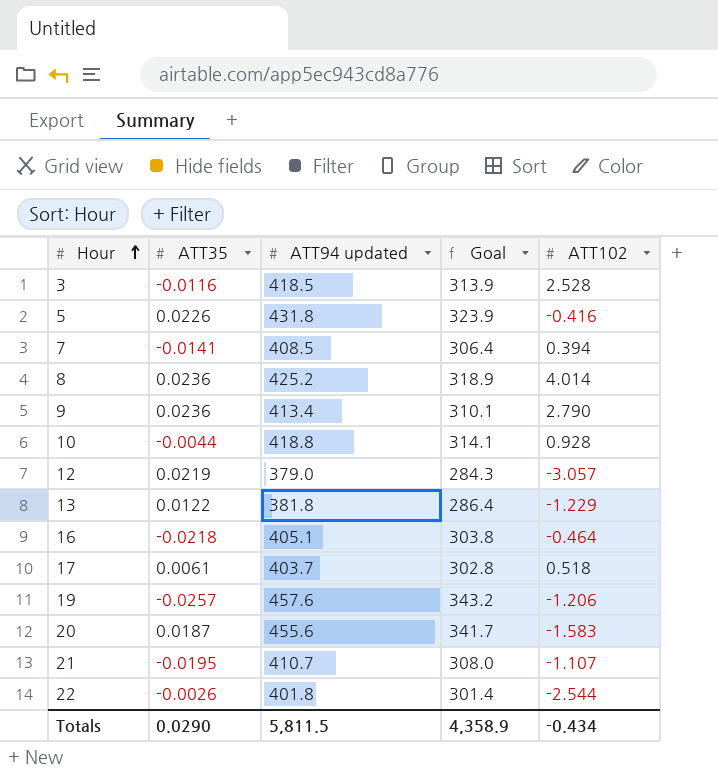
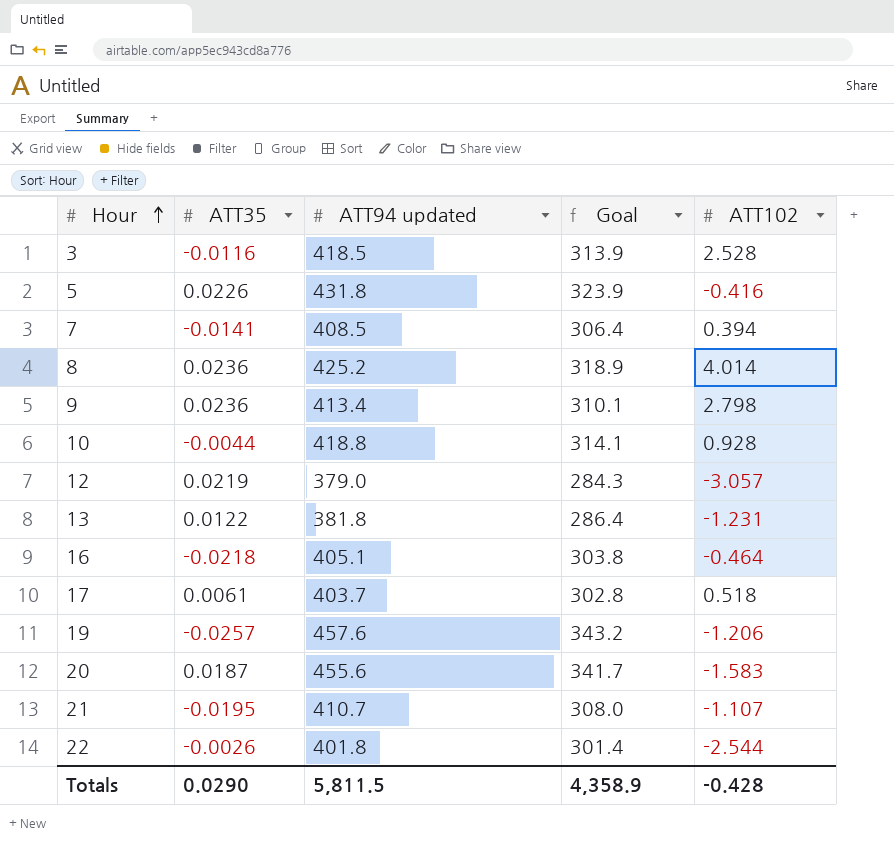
9 | ATT102: 2.790 -> 2.798
13 | ATT102: -1.229 -> -1.231
Totals | ATT102: -0.434 -> -0.428

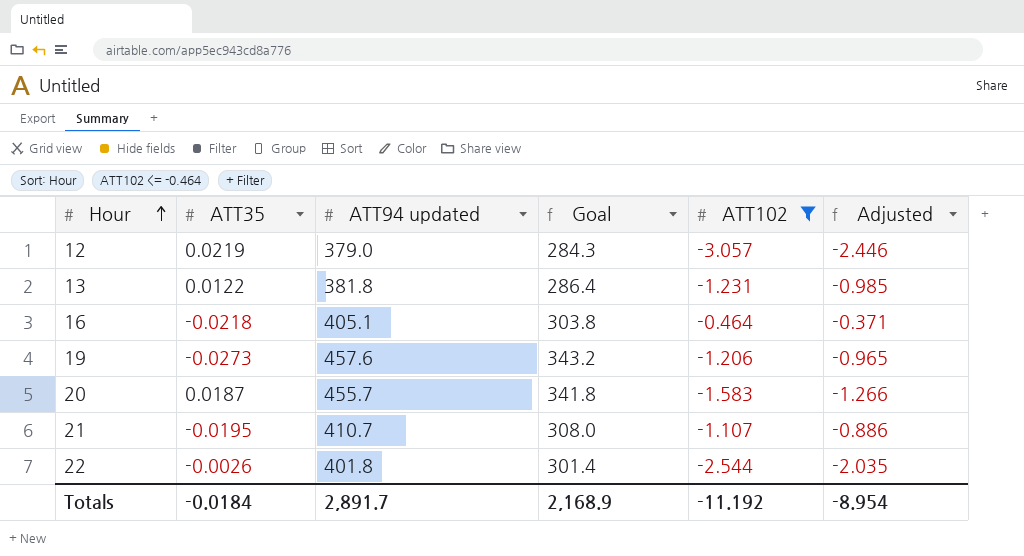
filter: none -> ATT102 <= -0.464
column Adjusted | formula: none -> [ATT102] * 0.8
19 | ATT35: -0.0257 -> -0.0273
20 | ATT94 updated: 455.6 -> 455.7
20 | Goal: 341.7 -> 341.8
Totals | ATT35: 0.0290 -> -0.0184
Totals | ATT94 updated: 5,811.5 -> 2,891.7
Totals | Goal: 4,358.9 -> 2,168.9
Totals | ATT102: -0.428 -> -11.192

